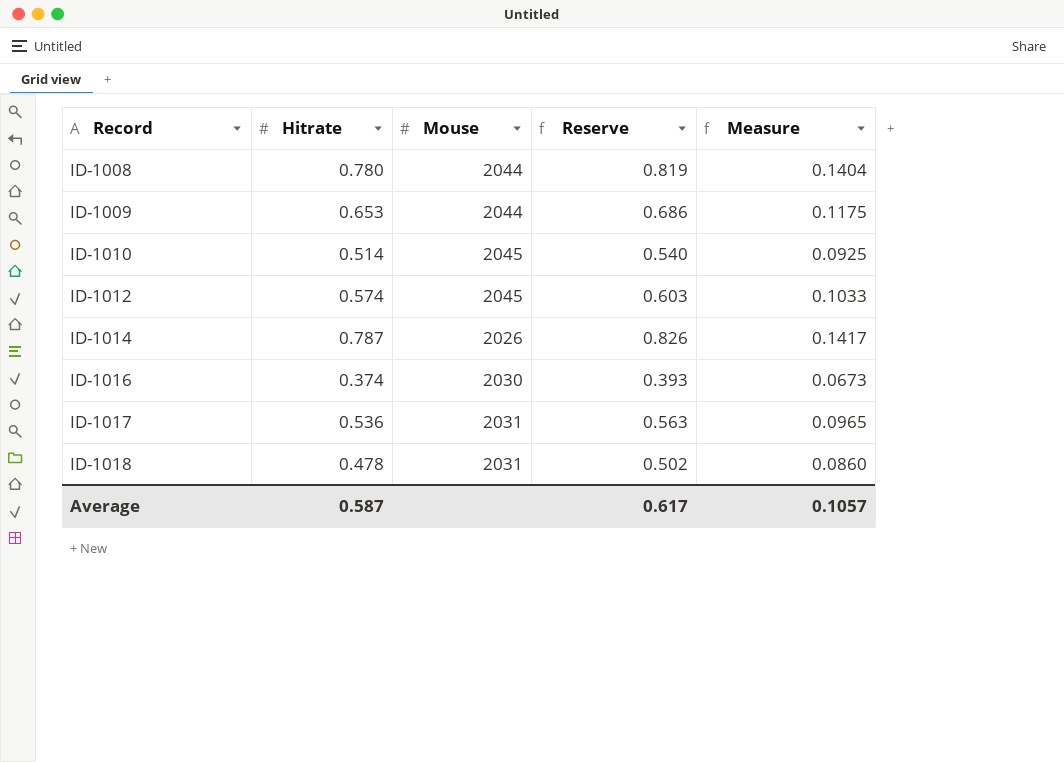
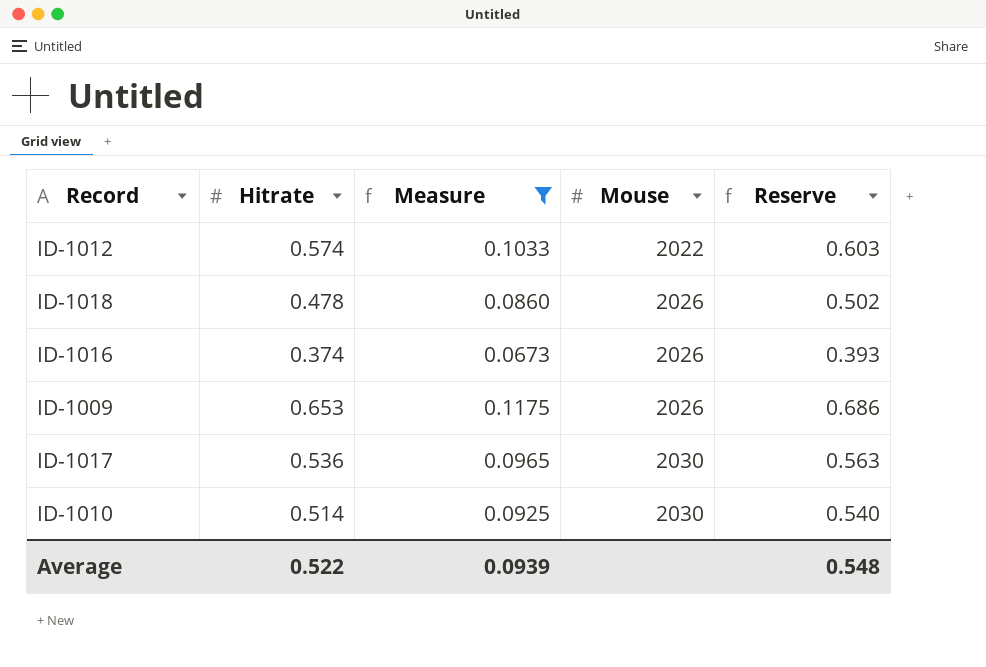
filter: none -> Measure <= 0.1175
row order: Record ascending -> Mouse ascending
column Measure | position: 5 -> 3
ID-1012 | Mouse: 2045 -> 2022
ID-1018 | Mouse: 2031 -> 2026
ID-1016 | Mouse: 2030 -> 2026
ID-1009 | Mouse: 2044 -> 2026
ID-1017 | Mouse: 2031 -> 2030
ID-1010 | Mouse: 2045 -> 2030
Average | Hitrate: 0.587 -> 0.522
Average | Measure: 0.1057 -> 0.0939
Average | Reserve: 0.617 -> 0.548

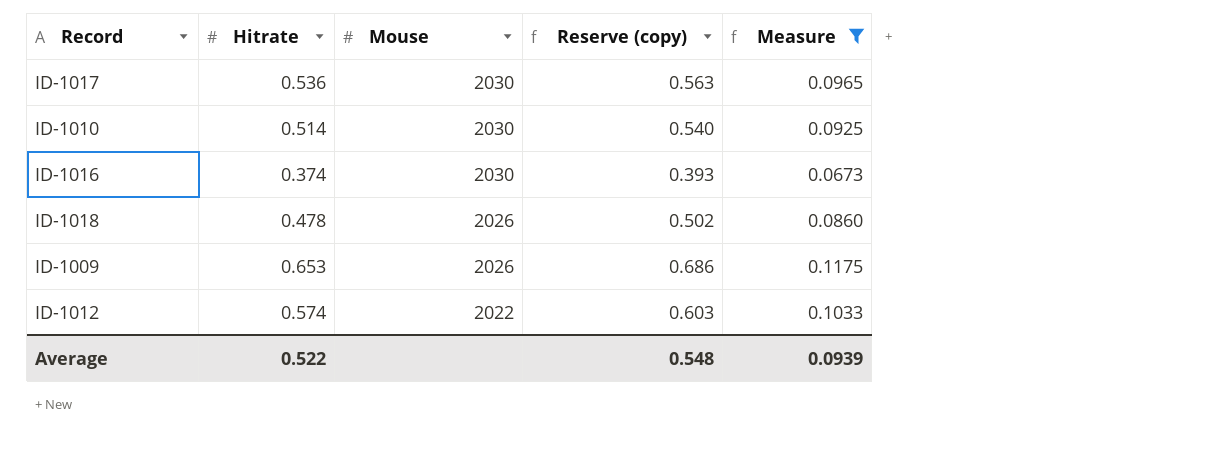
row order: Mouse ascending -> Mouse descending
column name: Reserve -> Reserve (copy)
column Measure | position: 3 -> 5
ID-1016 | Mouse: 2026 -> 2030

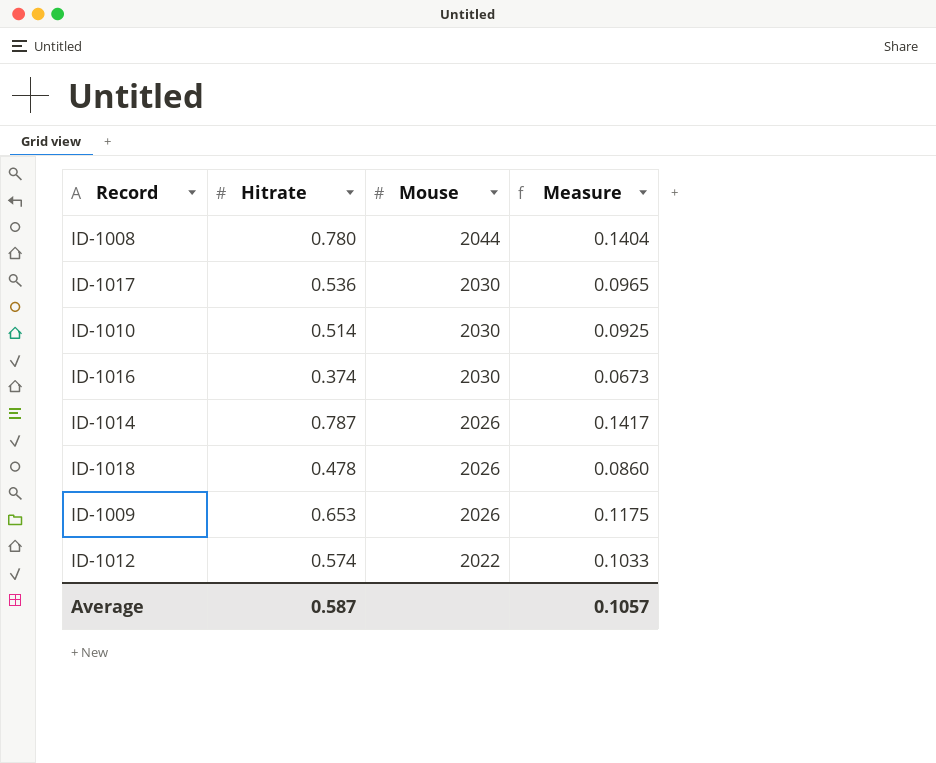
filter: Measure <= 0.1175 -> none
column Reserve (copy) | formula: [Hitrate] * 1.05 -> none
Average | Hitrate: 0.522 -> 0.587
Average | Measure: 0.0939 -> 0.1057

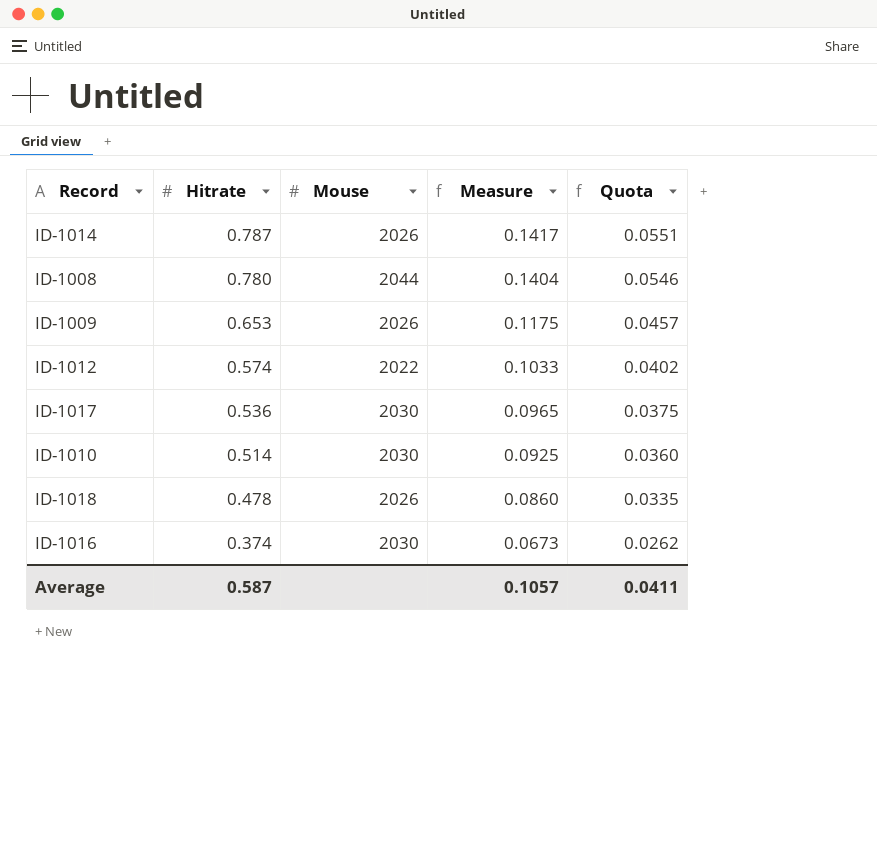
row order: Mouse descending -> Hitrate descending
column Quota | formula: none -> [Hitrate] * 0.07

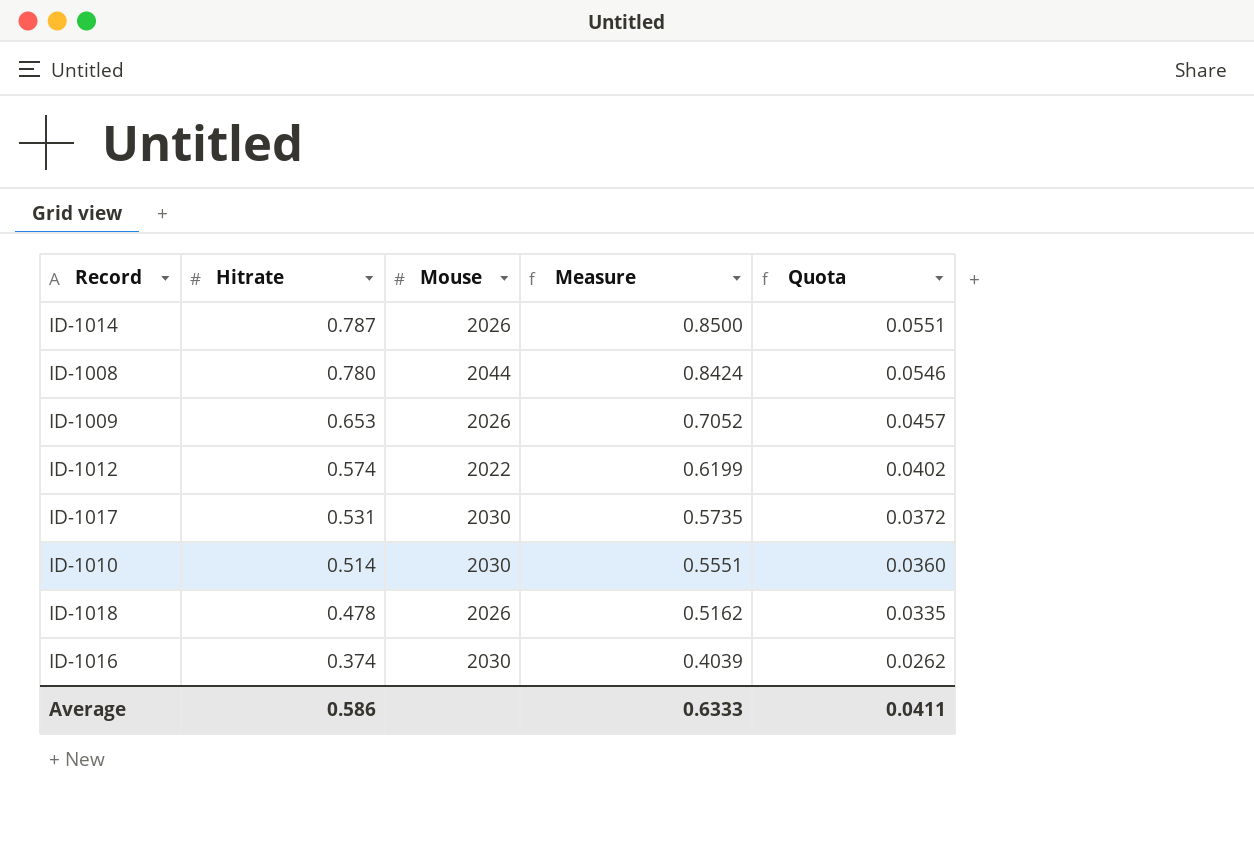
column Measure | formula: [Hitrate] * 0.18 -> [Hitrate] * 1.08
ID-1017 | Hitrate: 0.536 -> 0.531
ID-1017 | Quota: 0.0375 -> 0.0372
Average | Hitrate: 0.587 -> 0.586
Average | Measure: 0.1057 -> 0.6333

